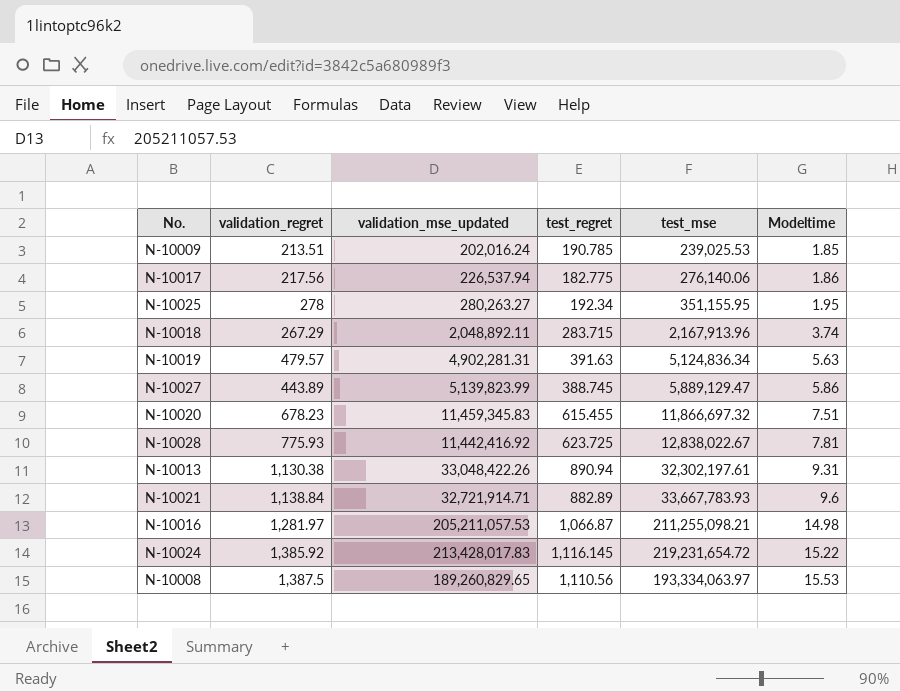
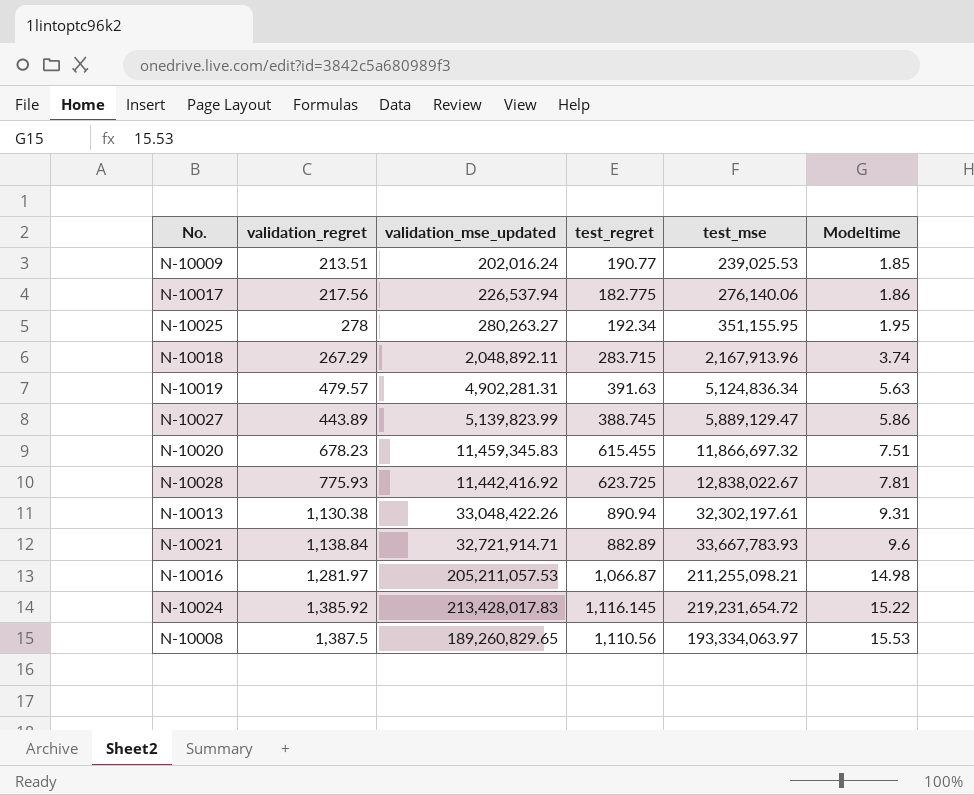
N-10009 | test_regret: 190.785 -> 190.77

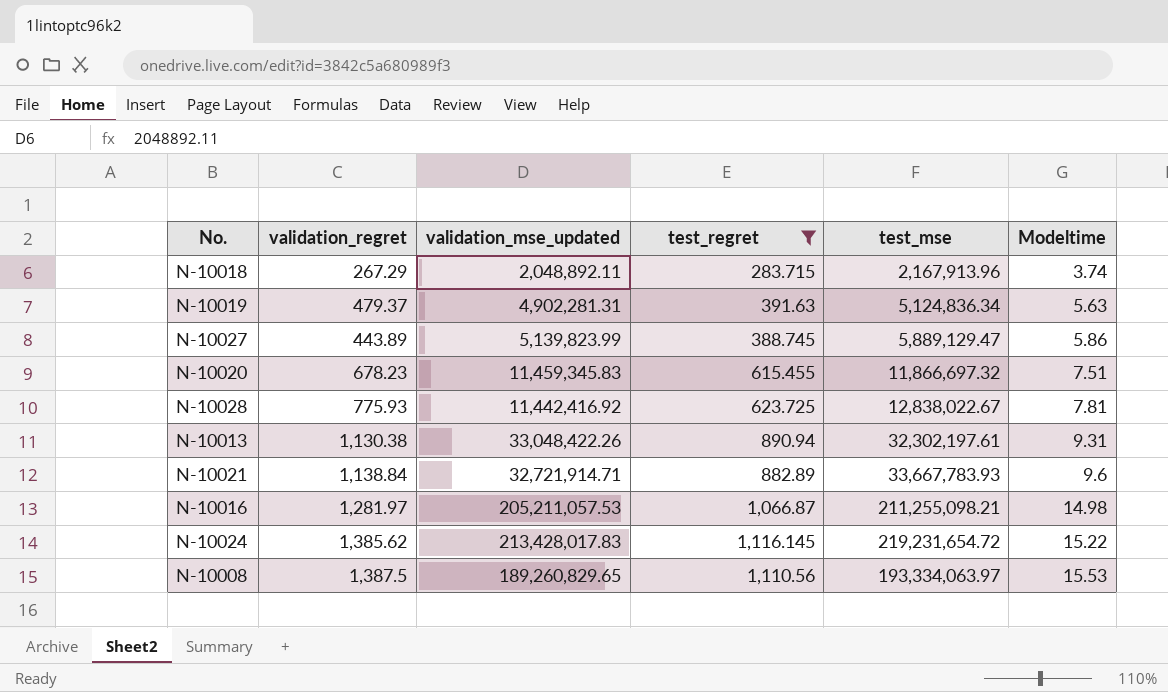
filter: none -> test_regret >= 283.715
N-10019 | validation_regret: 479.57 -> 479.37
N-10024 | validation_regret: 1,385.92 -> 1,385.62

